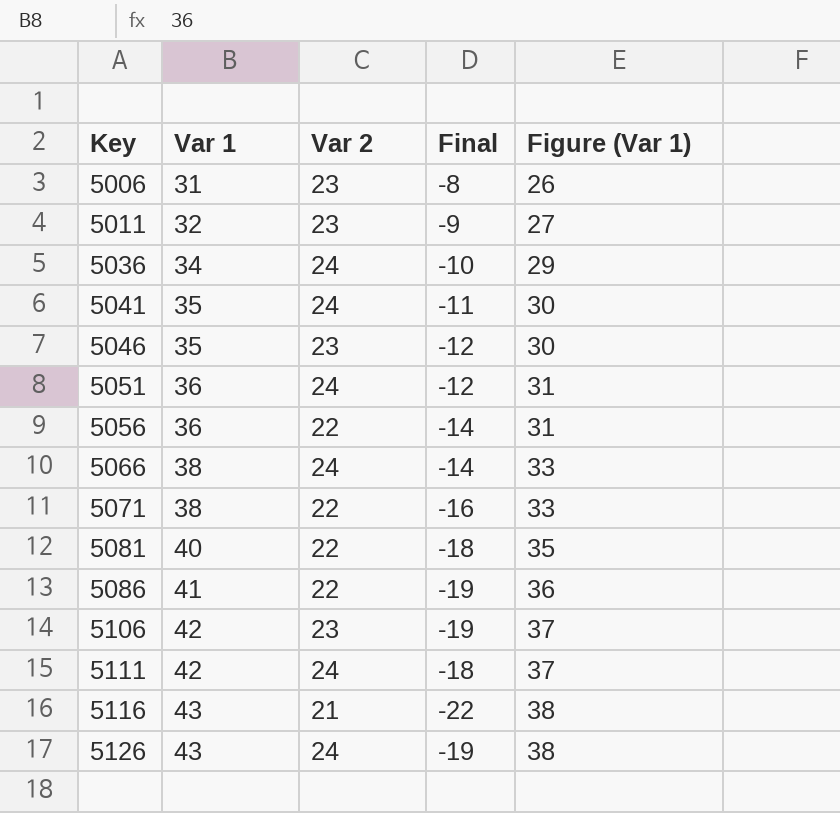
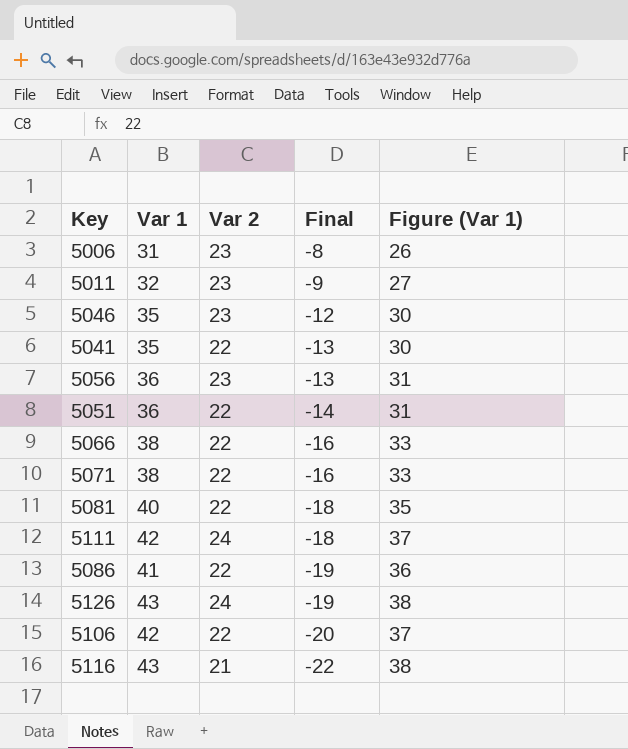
row order: Key ascending -> Final descending
row 5036: 34 | 24 | -10 | 29 -> none
5041 | Var 2: 24 -> 22
5041 | Final: -11 -> -13
5056 | Var 2: 22 -> 23
5056 | Final: -14 -> -13
5051 | Var 2: 24 -> 22
5051 | Final: -12 -> -14
5066 | Var 2: 24 -> 22
5066 | Final: -14 -> -16
5106 | Var 2: 23 -> 22
5106 | Final: -19 -> -20

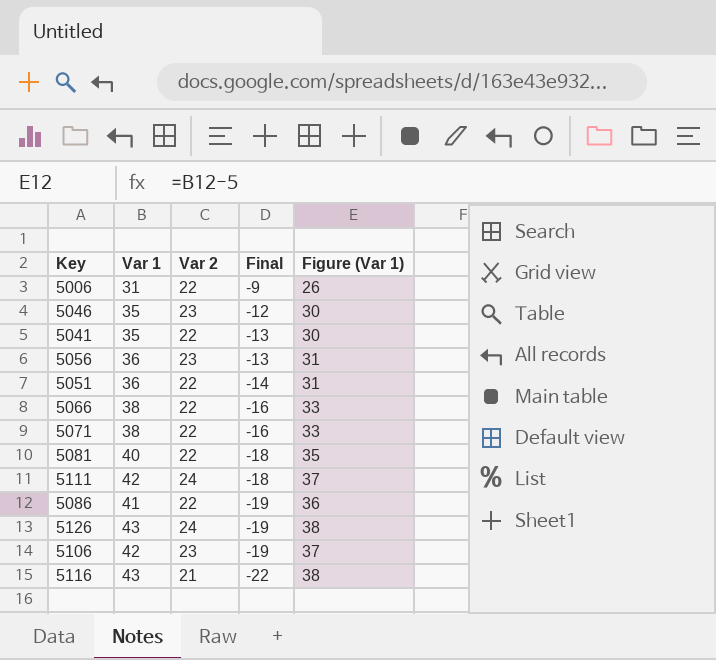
row 5011: 32 | 23 | -9 | 27 -> none
5006 | Var 2: 23 -> 22
5006 | Final: -8 -> -9
5106 | Var 2: 22 -> 23
5106 | Final: -20 -> -19

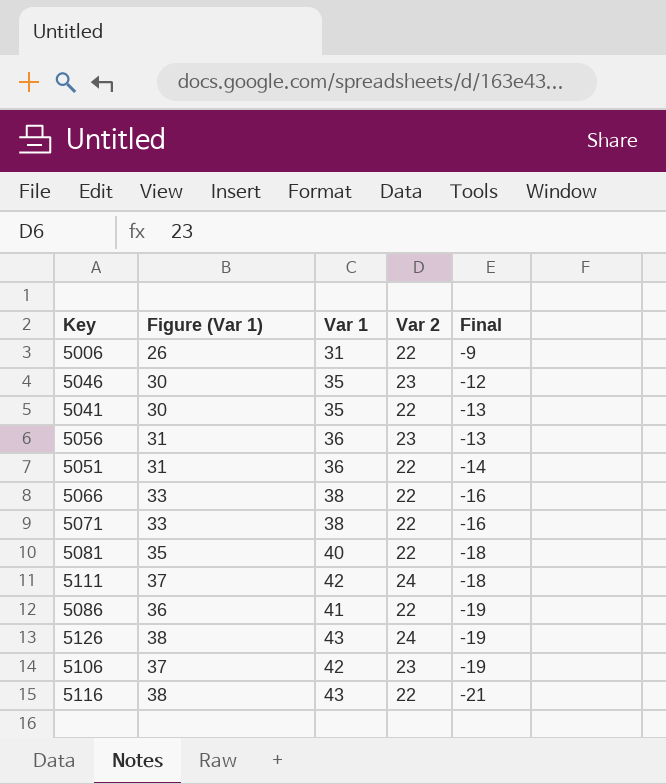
column Figure (Var 1) | position: 5 -> 2
5116 | Var 2: 21 -> 22
5116 | Final: -22 -> -21

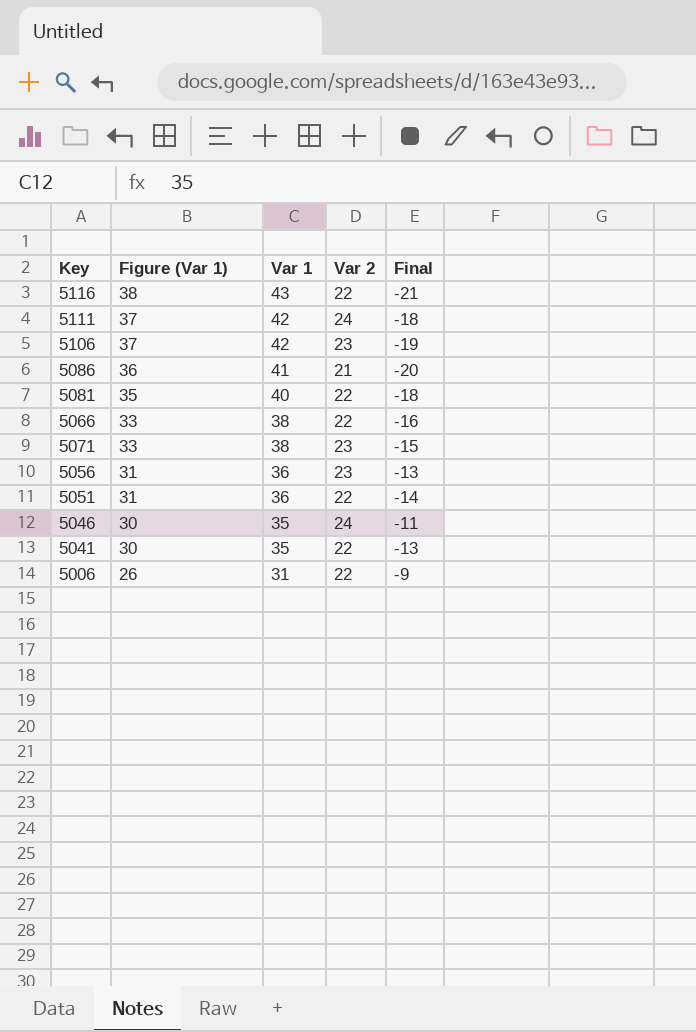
row order: Final descending -> Figure (Var 1) descending
row 5126: 38 | 43 | 24 | -19 -> none
5086 | Var 2: 22 -> 21
5086 | Final: -19 -> -20
5071 | Var 2: 22 -> 23
5071 | Final: -16 -> -15
5046 | Var 2: 23 -> 24
5046 | Final: -12 -> -11

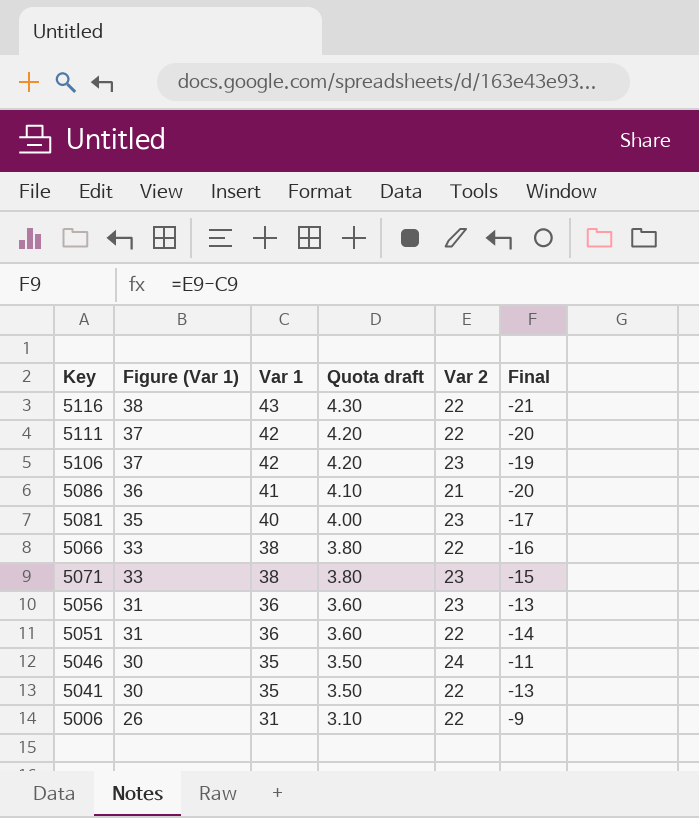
column Quota draft | formula: none -> [Var 1] * 0.1
5111 | Var 2: 24 -> 22
5111 | Final: -18 -> -20
5081 | Var 2: 22 -> 23
5081 | Final: -18 -> -17

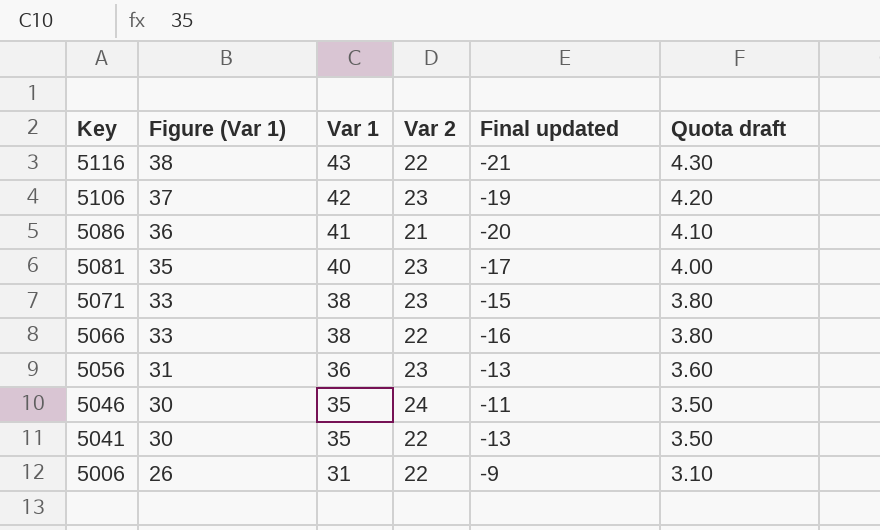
row order: Figure (Var 1) descending -> Key descending
column name: Final -> Final updated
column Quota draft | position: 4 -> 6
row 5111: 37 | 42 | 4.20 | 22 | -20 -> none
row 5051: 31 | 36 | 3.60 | 22 | -14 -> none

